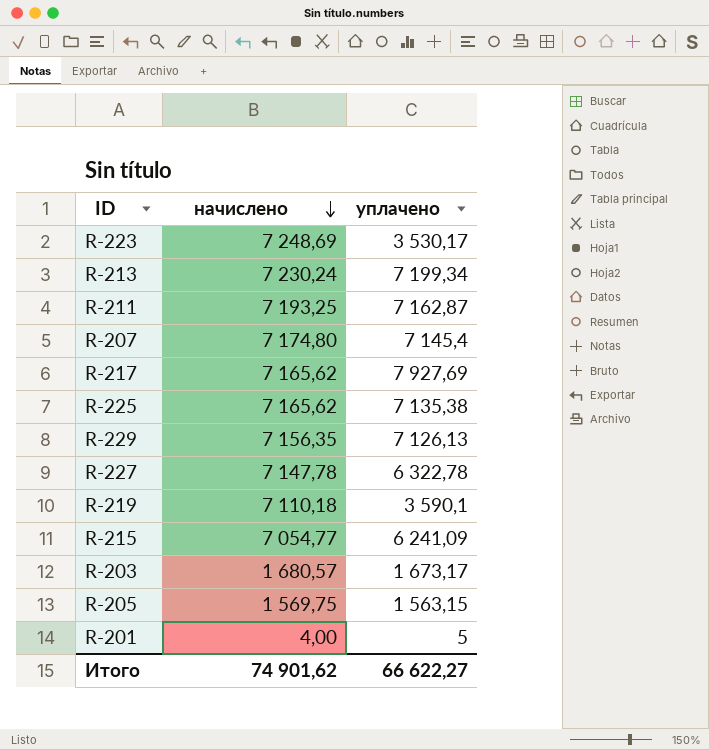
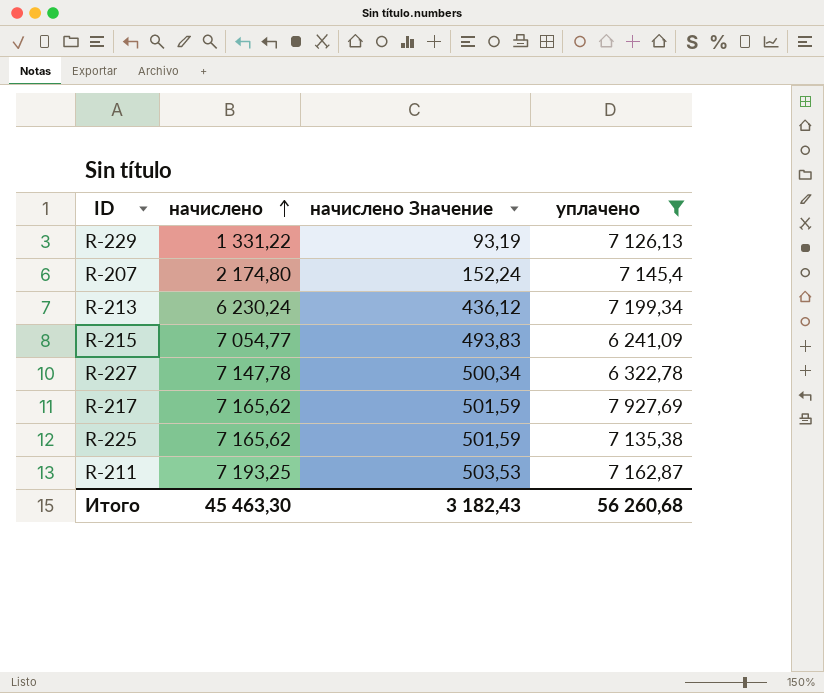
filter: none -> уплачено >= 6 241,09
row order: начислено descending -> начислено ascending
column начислено Значение | formula: none -> [начислено] * 0,07
R-229 | начислено: 7 156,35 -> 1 331,22
R-207 | начислено: 7 174,80 -> 2 174,80
R-213 | начислено: 7 230,24 -> 6 230,24
Итого | начислено: 74 901,62 -> 45 463,30
Итого | уплачено: 66 622,27 -> 56 260,68

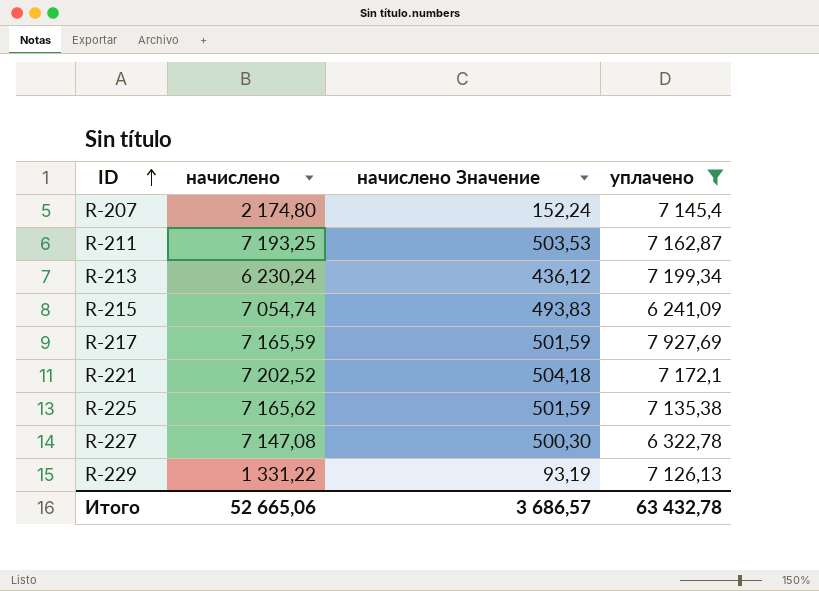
row order: начислено ascending -> ID ascending
R-215 | начислено: 7 054,77 -> 7 054,74
R-217 | начислено: 7 165,62 -> 7 165,59
row R-221: none -> 7 202,52 | 504,18 | 7 172,1
R-227 | начислено: 7 147,78 -> 7 147,08
R-227 | начислено Значение: 500,34 -> 500,30
Итого | начислено: 45 463,30 -> 52 665,06
Итого | начислено Значение: 3 182,43 -> 3 686,57
Итого | уплачено: 56 260,68 -> 63 432,78

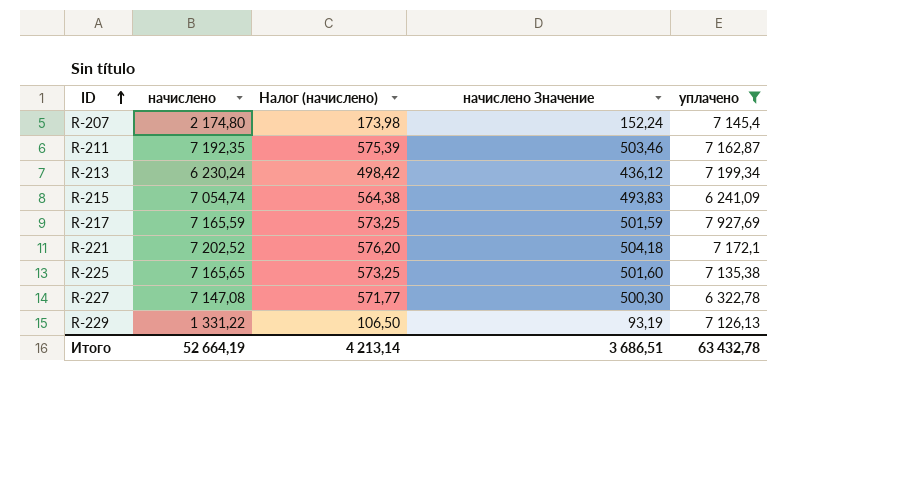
column Налог (начислено) | formula: none -> [начислено] * 0,08
R-211 | начислено: 7 193,25 -> 7 192,35
R-211 | начислено Значение: 503,53 -> 503,46
R-225 | начислено: 7 165,62 -> 7 165,65
R-225 | начислено Значение: 501,59 -> 501,60
Итого | начислено: 52 665,06 -> 52 664,19
Итого | начислено Значение: 3 686,57 -> 3 686,51

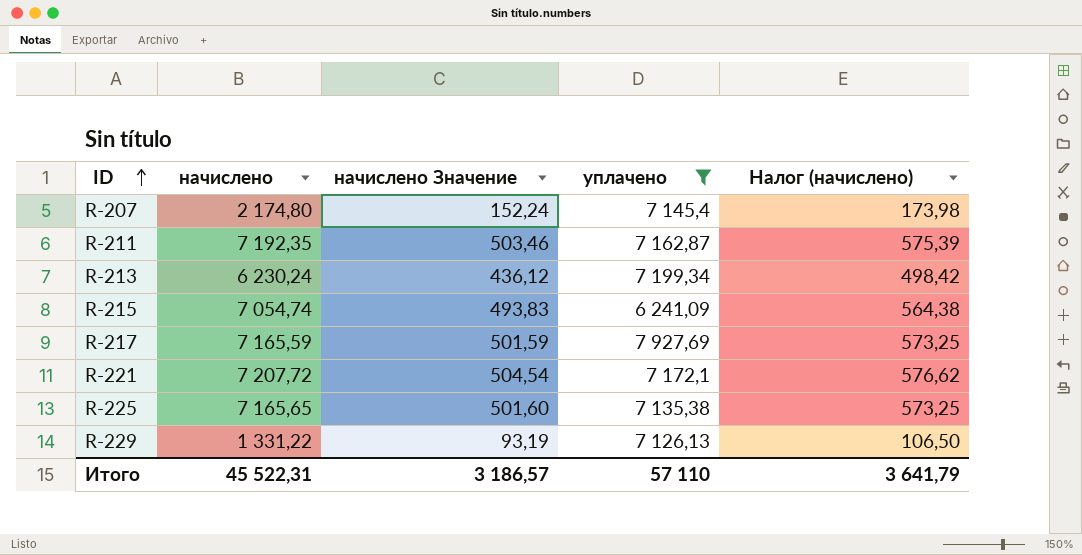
column Налог (начислено) | position: 3 -> 5
row R-227: 7 147,08 | 571,77 | 500,30 | 6 322,78 -> none
R-221 | начислено: 7 202,52 -> 7 207,72
R-221 | начислено Значение: 504,18 -> 504,54
R-221 | Налог (начислено): 576,20 -> 576,62
Итого | начислено: 52 664,19 -> 45 522,31
Итого | начислено Значение: 3 686,51 -> 3 186,57
Итого | уплачено: 63 432,78 -> 57 110
Итого | Налог (начислено): 4 213,14 -> 3 641,79

